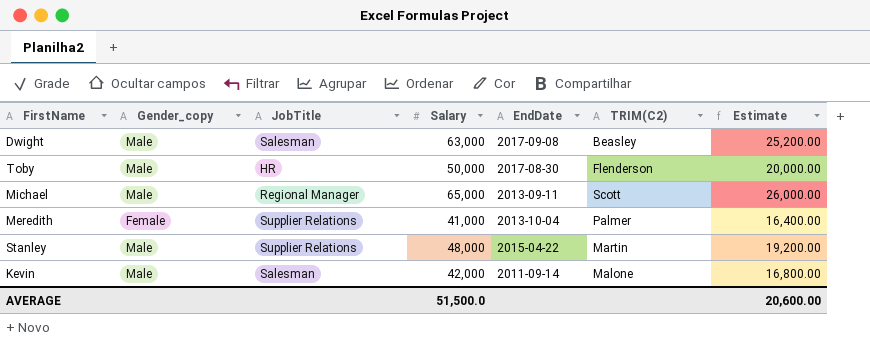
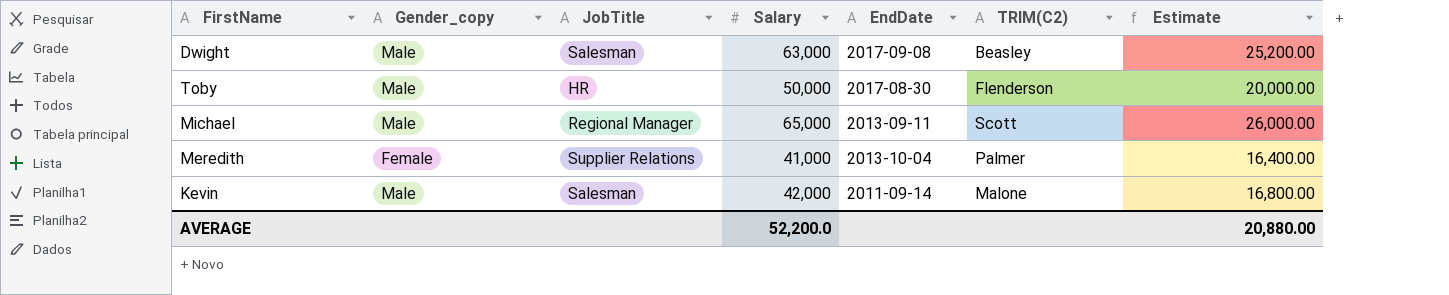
row Stanley: Male | Supplier Relations | 48,000 | 2015-04-22 | Martin | 19,200.00 -> none
AVERAGE | Salary: 51,500.0 -> 52,200.0
AVERAGE | Estimate: 20,600.00 -> 20,880.00

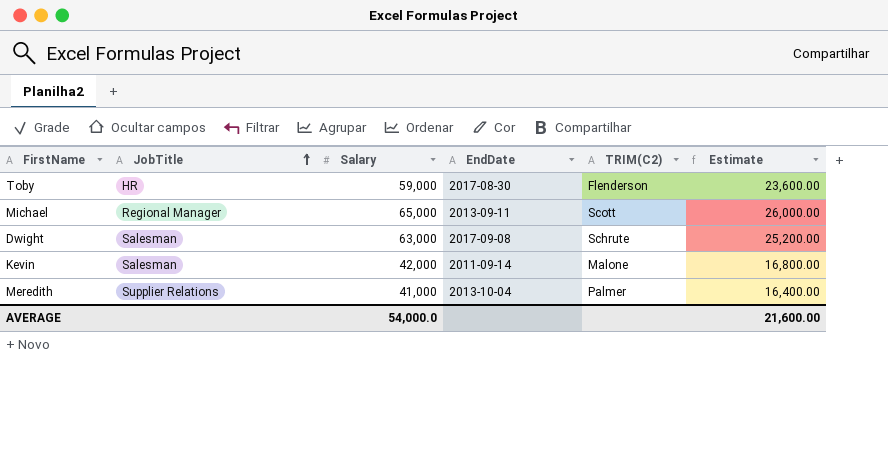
row order: none -> JobTitle ascending
column Gender_copy | position: 2 -> none
Toby | Salary: 50,000 -> 59,000
Toby | Estimate: 20,000.00 -> 23,600.00
Dwight | TRIM(C2): Beasley -> Schrute
AVERAGE | Salary: 52,200.0 -> 54,000.0
AVERAGE | Estimate: 20,880.00 -> 21,600.00

